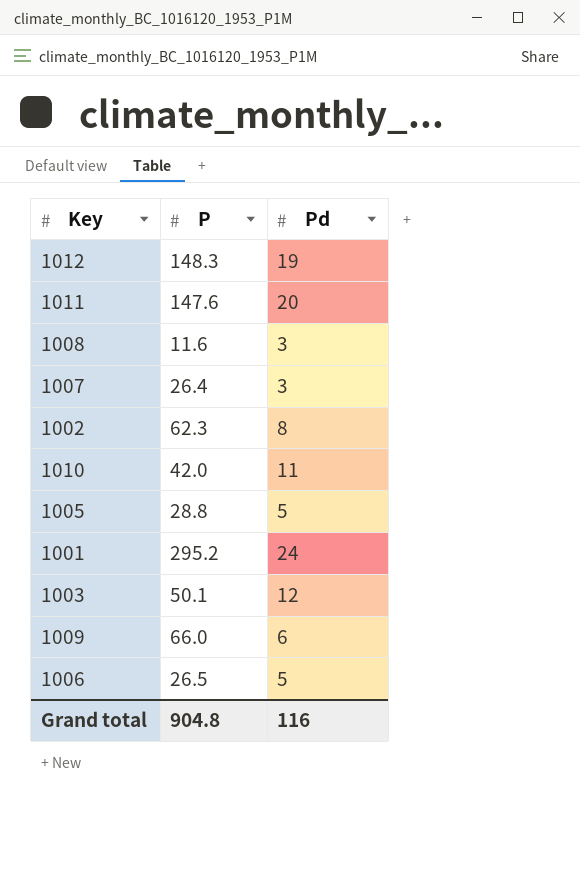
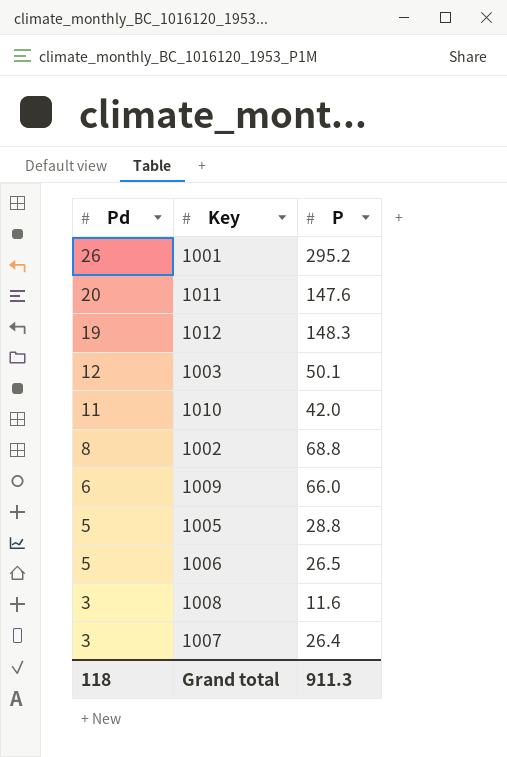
row order: none -> Pd descending
column Pd | position: 3 -> 1
1001 | Pd: 24 -> 26
1002 | P: 62.3 -> 68.8
Grand total | Pd: 116 -> 118
Grand total | P: 904.8 -> 911.3

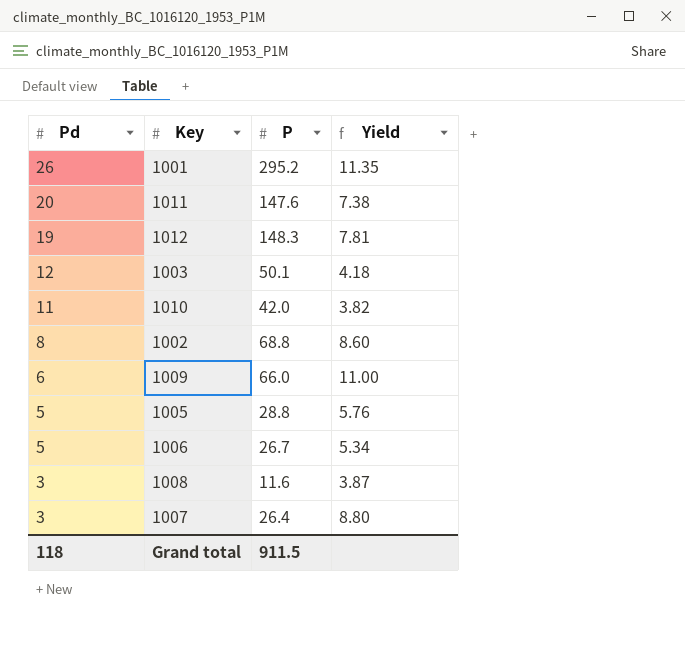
column Yield | formula: none -> [P] / [Pd]
1006 | P: 26.5 -> 26.7
Grand total | P: 911.3 -> 911.5

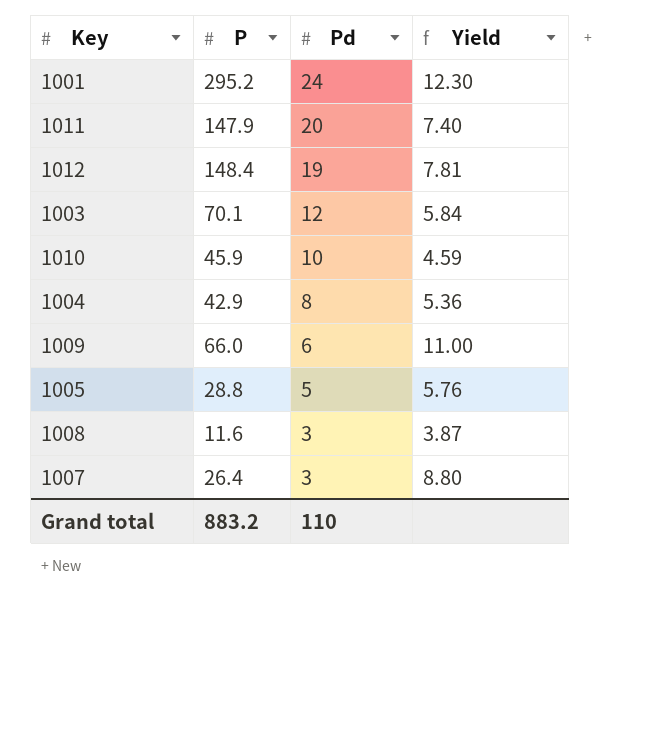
column Pd | position: 1 -> 3
row 1002: 8 | 68.8 | 8.60 -> none
row 1006: 5 | 26.7 | 5.34 -> none
1001 | Pd: 26 -> 24
1001 | Yield: 11.35 -> 12.30
1011 | P: 147.6 -> 147.9
1011 | Yield: 7.38 -> 7.40
1012 | P: 148.3 -> 148.4
1003 | P: 50.1 -> 70.1
1003 | Yield: 4.18 -> 5.84
1010 | P: 42.0 -> 45.9
1010 | Pd: 11 -> 10
1010 | Yield: 3.82 -> 4.59
row 1004: none -> 42.9 | 8 | 5.36
Grand total | P: 911.5 -> 883.2
Grand total | Pd: 118 -> 110

